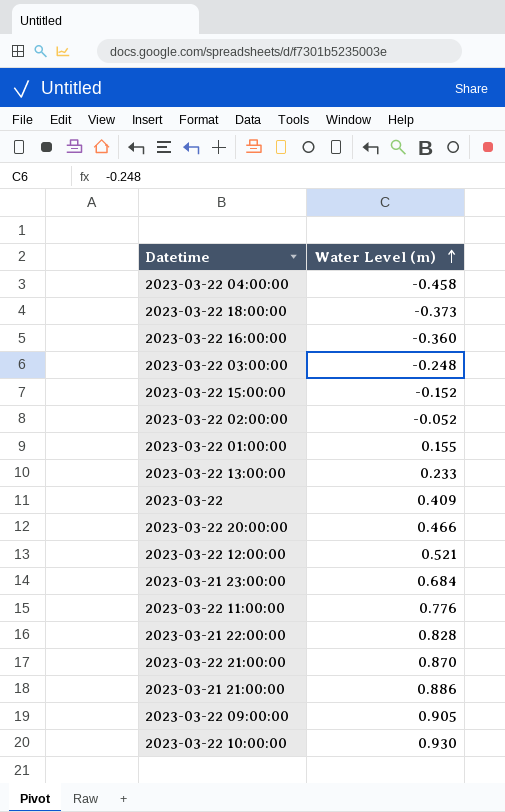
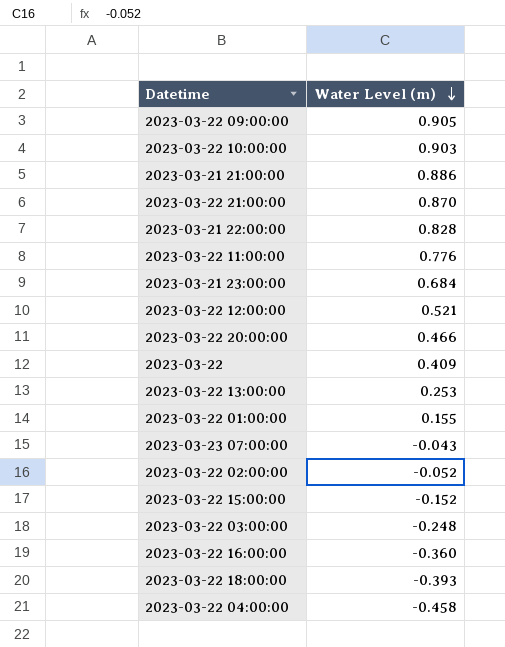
row order: Water Level (m) ascending -> Water Level (m) descending
2023-03-22 10:00:00 | Water Level (m): 0.930 -> 0.903
2023-03-22 13:00:00 | Water Level (m): 0.233 -> 0.253
row 2023-03-23 07:00:00: none -> -0.043
2023-03-22 18:00:00 | Water Level (m): -0.373 -> -0.393

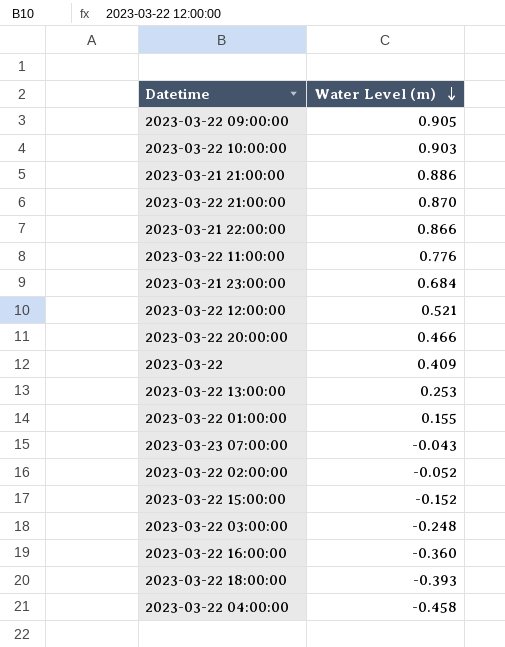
2023-03-21 22:00:00 | Water Level (m): 0.828 -> 0.866

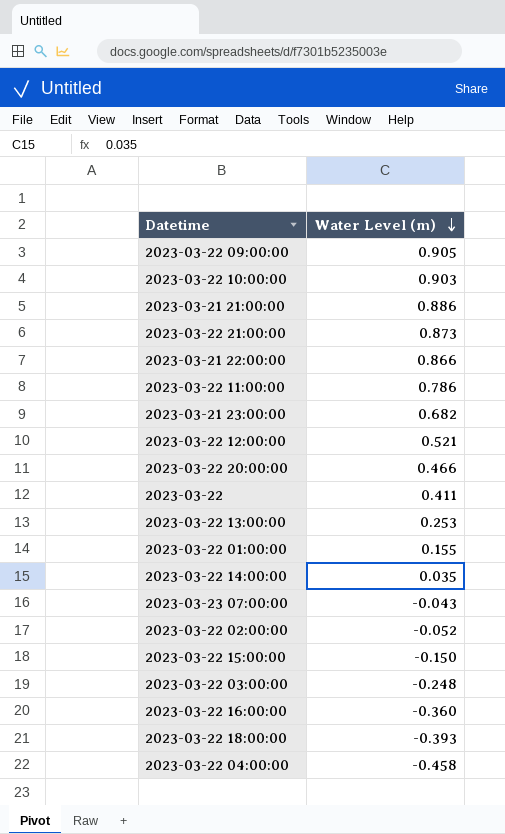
2023-03-22 21:00:00 | Water Level (m): 0.870 -> 0.873
2023-03-22 11:00:00 | Water Level (m): 0.776 -> 0.786
2023-03-21 23:00:00 | Water Level (m): 0.684 -> 0.682
2023-03-22 | Water Level (m): 0.409 -> 0.411
row 2023-03-22 14:00:00: none -> 0.035
2023-03-22 15:00:00 | Water Level (m): -0.152 -> -0.150

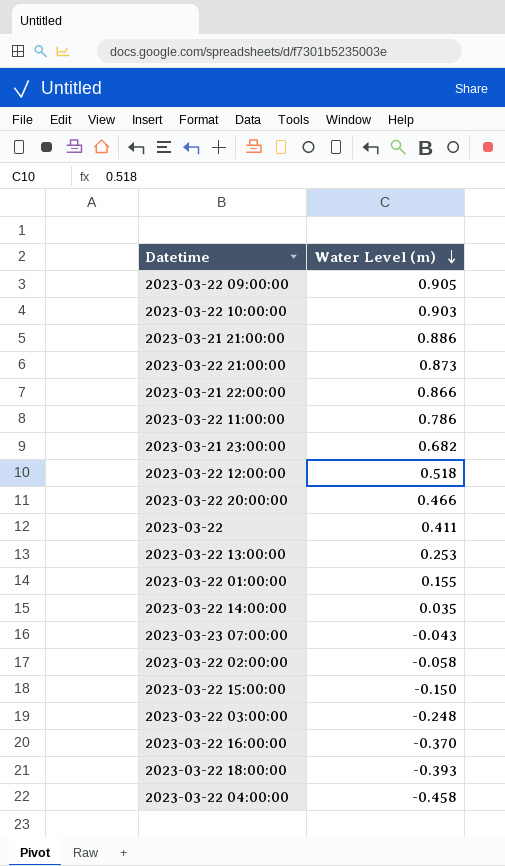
2023-03-22 12:00:00 | Water Level (m): 0.521 -> 0.518
2023-03-22 02:00:00 | Water Level (m): -0.052 -> -0.058
2023-03-22 16:00:00 | Water Level (m): -0.360 -> -0.370

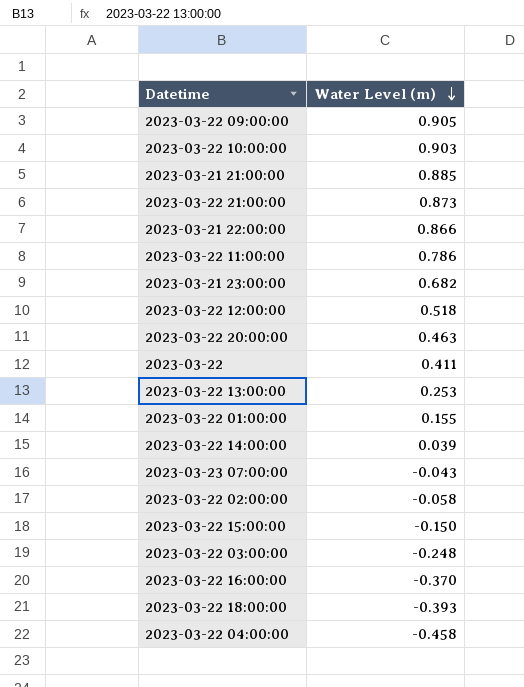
2023-03-21 21:00:00 | Water Level (m): 0.886 -> 0.885
2023-03-22 20:00:00 | Water Level (m): 0.466 -> 0.463
2023-03-22 14:00:00 | Water Level (m): 0.035 -> 0.039

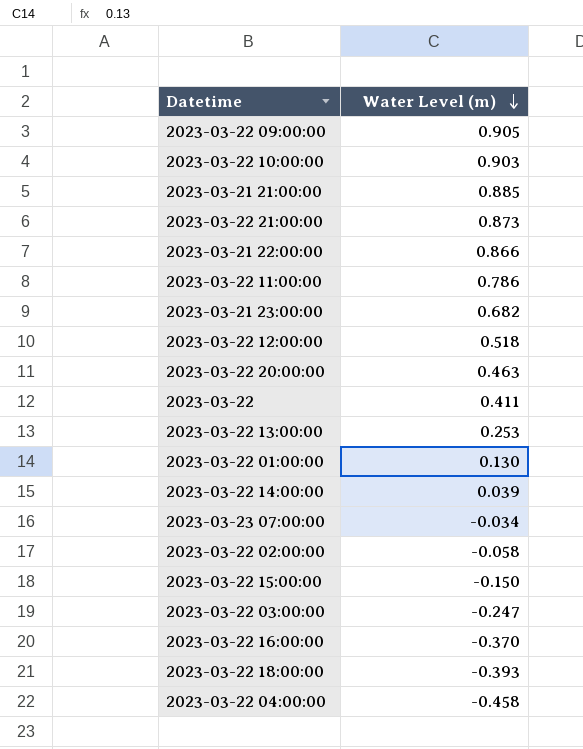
2023-03-22 01:00:00 | Water Level (m): 0.155 -> 0.130
2023-03-23 07:00:00 | Water Level (m): -0.043 -> -0.034
2023-03-22 03:00:00 | Water Level (m): -0.248 -> -0.247

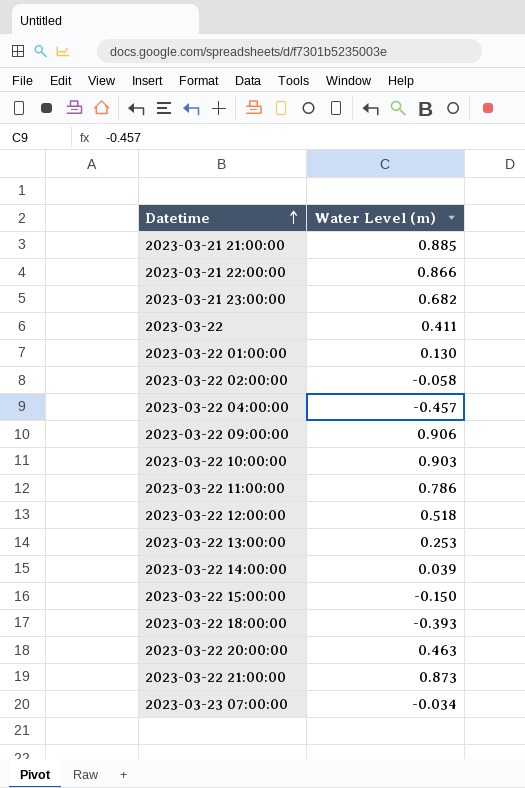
row order: Water Level (m) descending -> Datetime ascending
row 2023-03-22 03:00:00: -0.247 -> none
row 2023-03-22 16:00:00: -0.370 -> none
2023-03-22 04:00:00 | Water Level (m): -0.458 -> -0.457
2023-03-22 09:00:00 | Water Level (m): 0.905 -> 0.906

